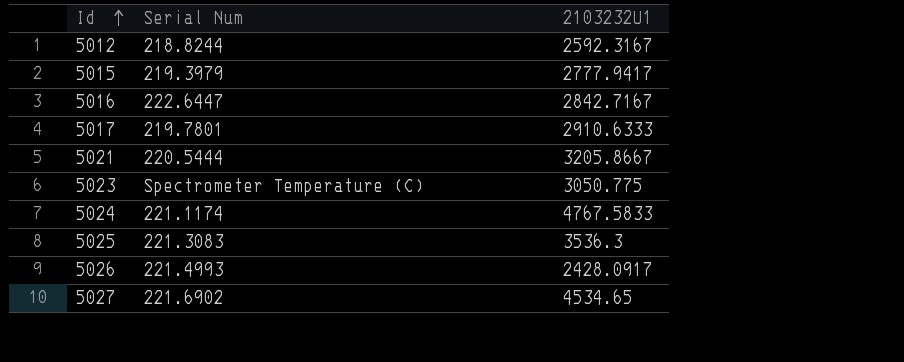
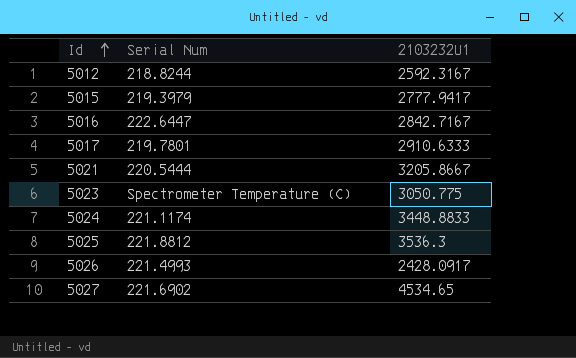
5024 | 2103232U1: 4767.5833 -> 3448.8833
5025 | Serial Num: 221.3083 -> 221.8812

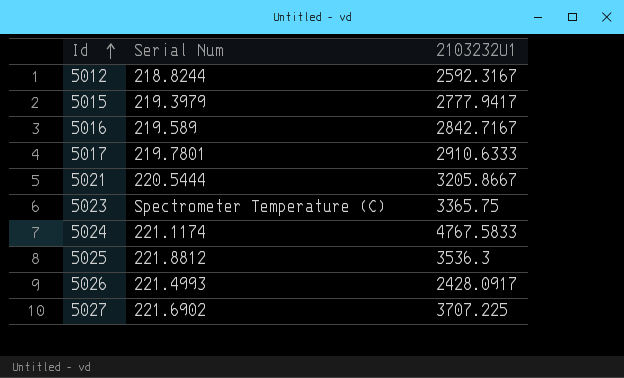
5016 | Serial Num: 222.6447 -> 219.589
5023 | 2103232U1: 3050.775 -> 3365.75
5024 | 2103232U1: 3448.8833 -> 4767.5833
5027 | 2103232U1: 4534.65 -> 3707.225

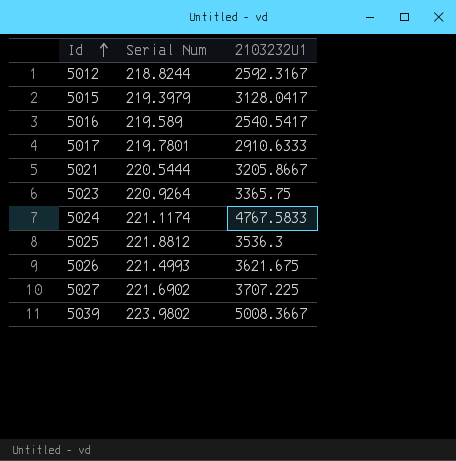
5015 | 2103232U1: 2777.9417 -> 3128.0417
5016 | 2103232U1: 2842.7167 -> 2540.5417
5023 | Serial Num: Spectrometer Temperature (C) -> 220.9264
5026 | 2103232U1: 2428.0917 -> 3621.675
row 5039: none -> 223.9802 | 5008.3667

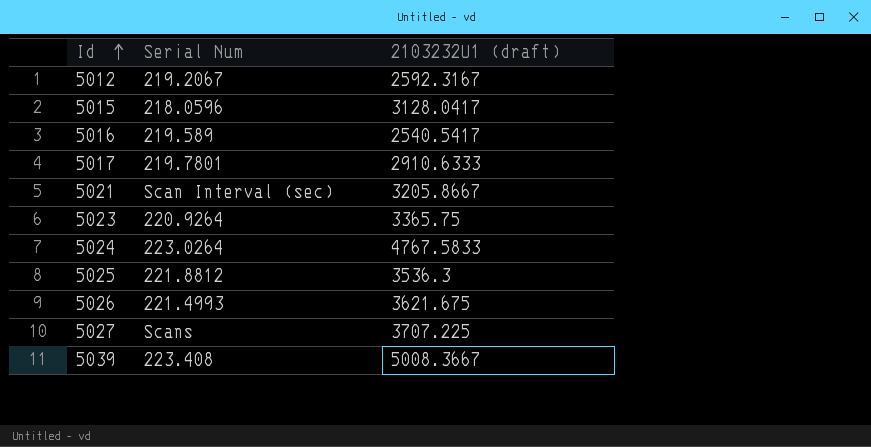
column name: 2103232U1 -> 2103232U1 (draft)
5012 | Serial Num: 218.8244 -> 219.2067
5015 | Serial Num: 219.3979 -> 218.0596
5021 | Serial Num: 220.5444 -> Scan Interval (sec)
5024 | Serial Num: 221.1174 -> 223.0264
5027 | Serial Num: 221.6902 -> Scans
5039 | Serial Num: 223.9802 -> 223.408

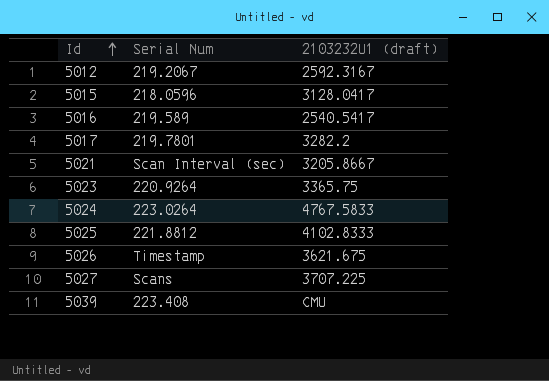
5017 | 2103232U1 (draft): 2910.6333 -> 3282.2
5025 | 2103232U1 (draft): 3536.3 -> 4102.8333
5026 | Serial Num: 221.4993 -> Timestamp
5039 | 2103232U1 (draft): 5008.3667 -> CMU

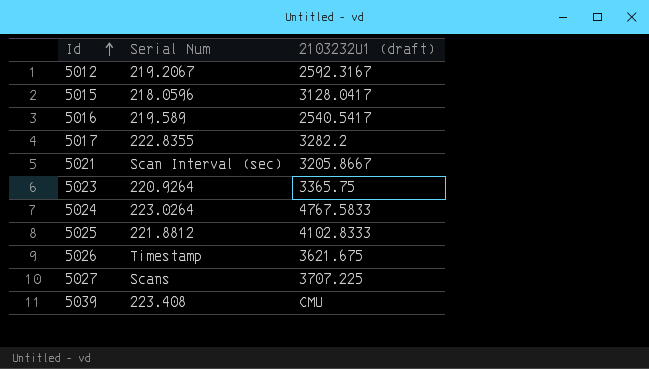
5017 | Serial Num: 219.7801 -> 222.8355

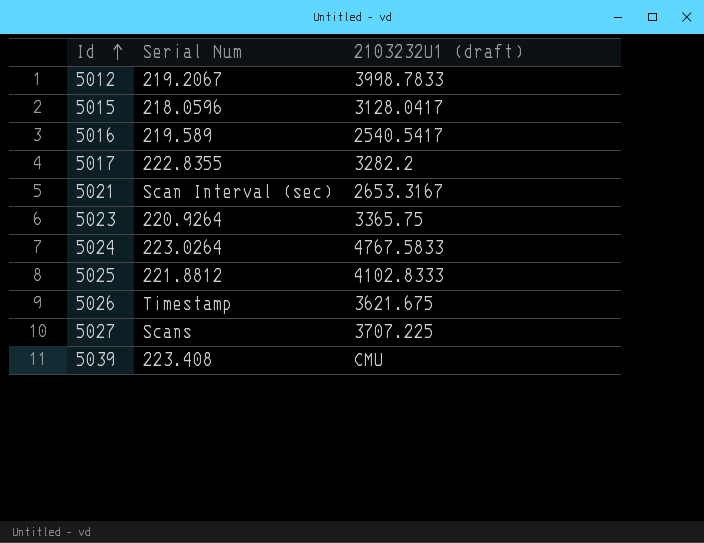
5012 | 2103232U1 (draft): 2592.3167 -> 3998.7833
5021 | 2103232U1 (draft): 3205.8667 -> 2653.3167

